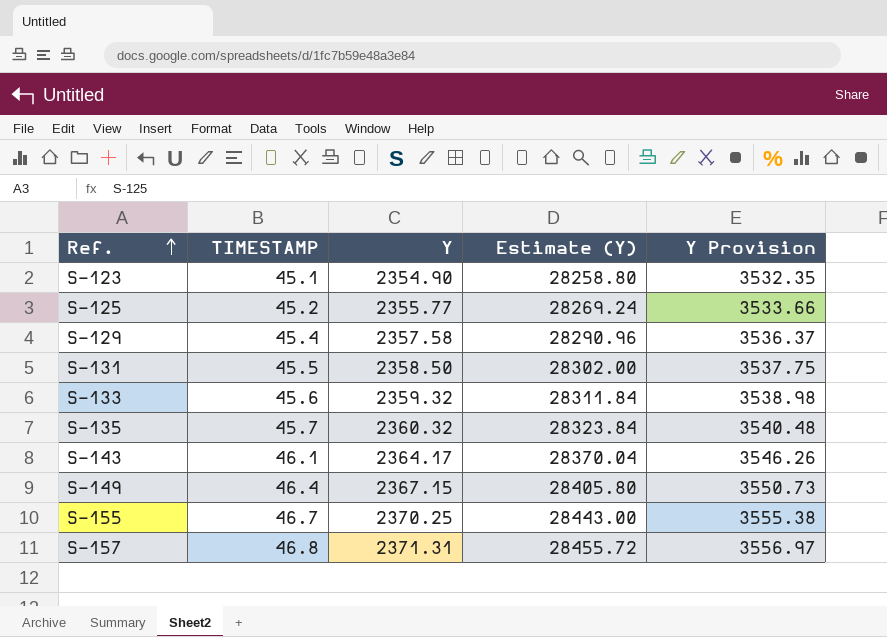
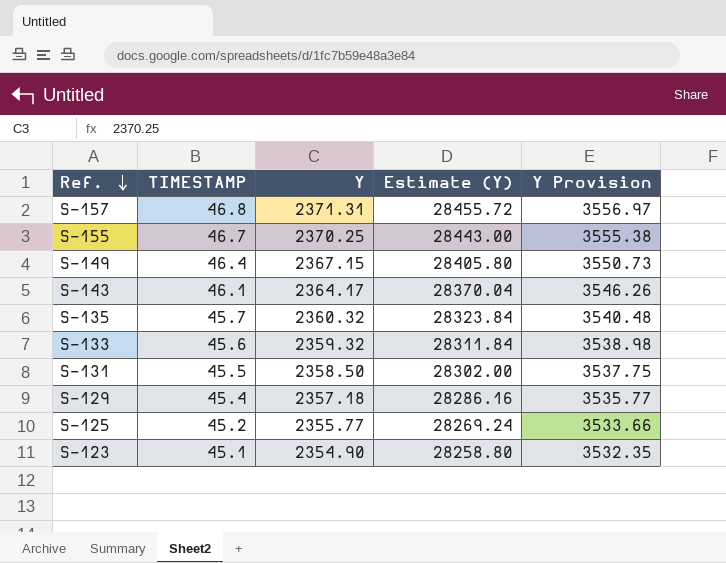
row order: Ref. ascending -> Ref. descending
S-129 | Y: 2357.58 -> 2357.18
S-129 | Estimate (Y): 28290.96 -> 28286.16
S-129 | Y Provision: 3536.37 -> 3535.77

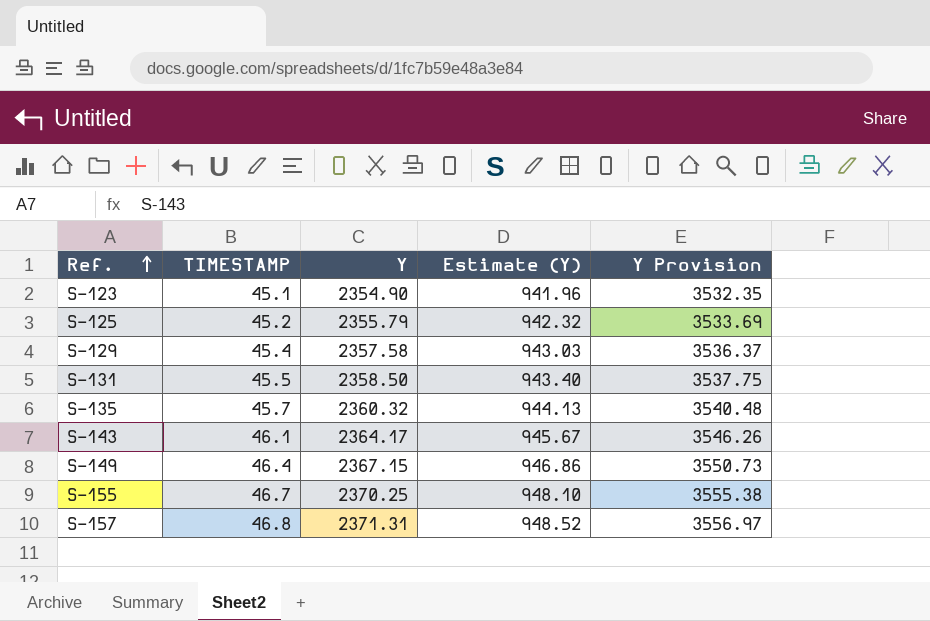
row order: Ref. descending -> Ref. ascending
column Estimate (Y) | formula: [Y] * 12 -> [Y] * 0.4
row S-133: 45.6 | 2359.32 | 28311.84 | 3538.98 -> none
S-125 | Y: 2355.77 -> 2355.79
S-125 | Y Provision: 3533.66 -> 3533.69
S-129 | Y: 2357.18 -> 2357.58
S-129 | Y Provision: 3535.77 -> 3536.37

